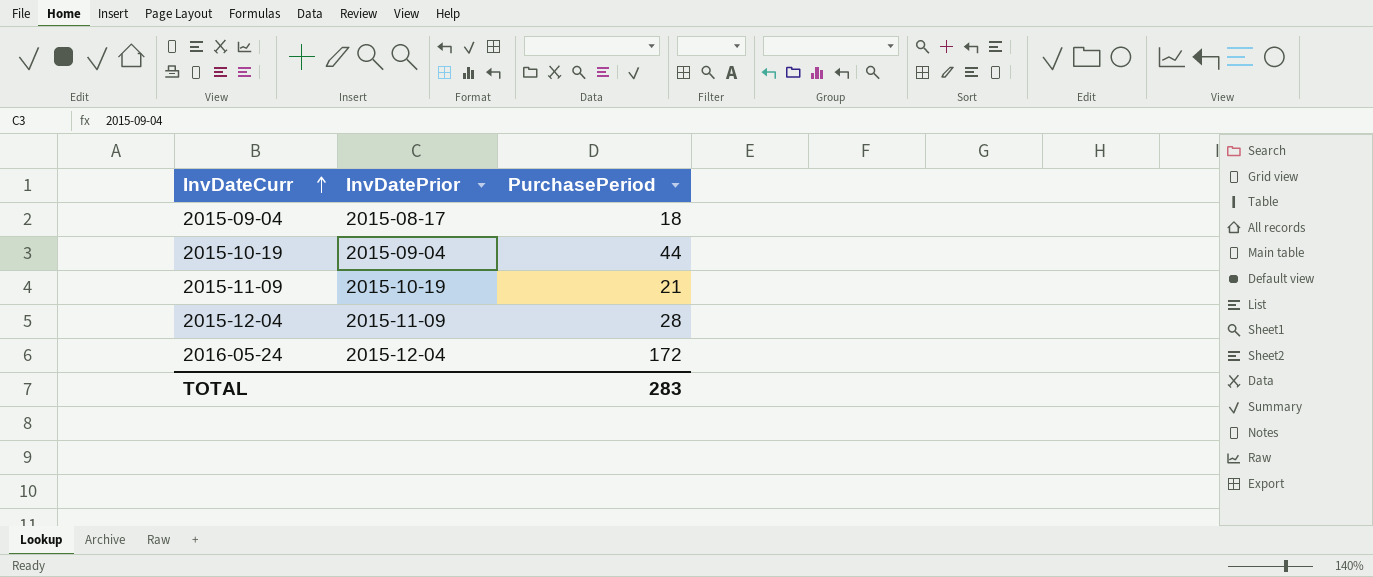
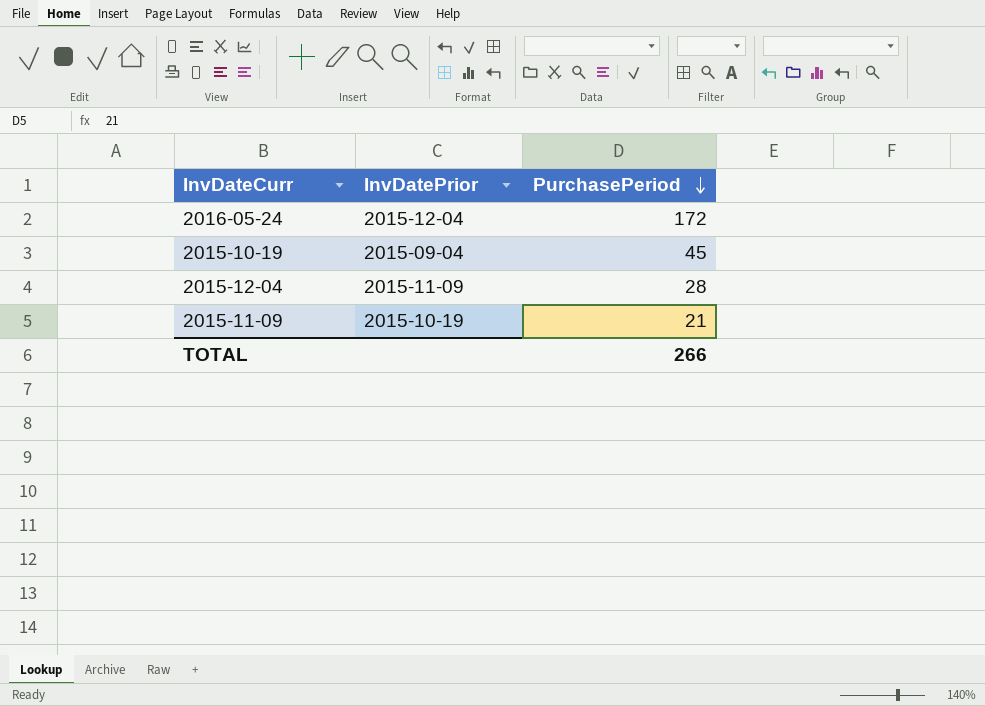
row order: InvDateCurr ascending -> PurchasePeriod descending
row 2015-09-04: 2015-08-17 | 18 -> none
2015-10-19 | PurchasePeriod: 44 -> 45
TOTAL | PurchasePeriod: 283 -> 266

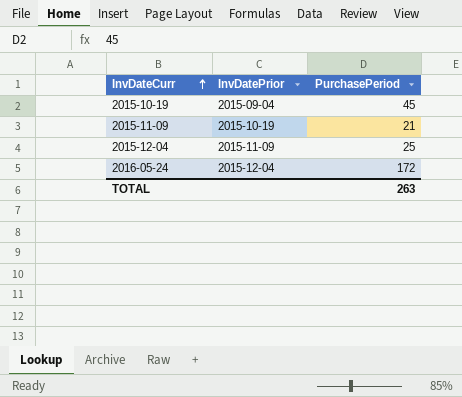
row order: PurchasePeriod descending -> InvDateCurr ascending
2015-12-04 | PurchasePeriod: 28 -> 25
TOTAL | PurchasePeriod: 266 -> 263

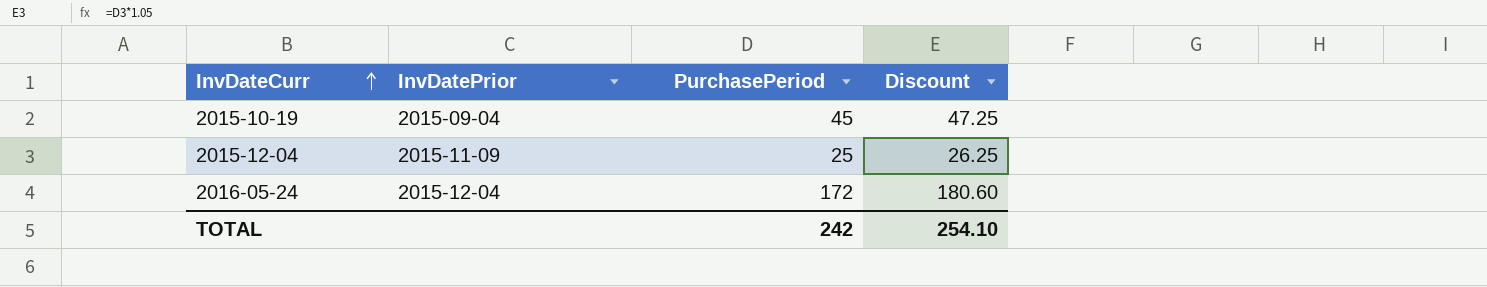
column Discount | formula: none -> [PurchasePeriod] * 1.05
row 2015-11-09: 2015-10-19 | 21 -> none
TOTAL | PurchasePeriod: 263 -> 242

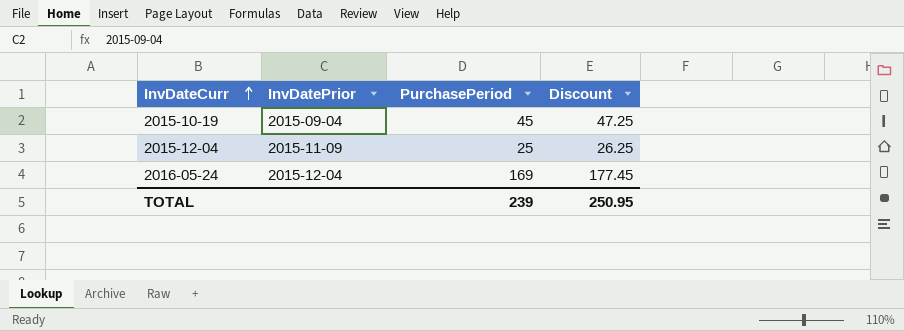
2016-05-24 | PurchasePeriod: 172 -> 169
2016-05-24 | Discount: 180.60 -> 177.45
TOTAL | PurchasePeriod: 242 -> 239
TOTAL | Discount: 254.10 -> 250.95

